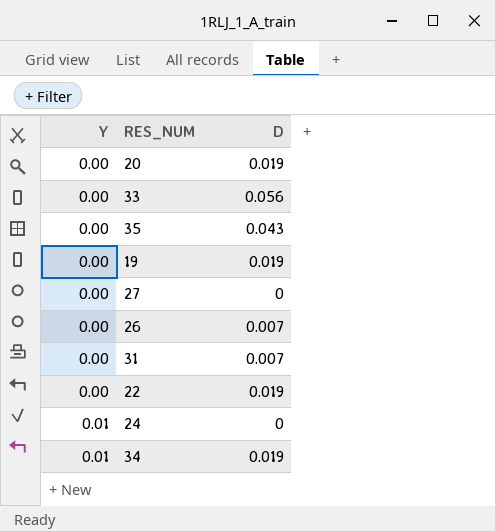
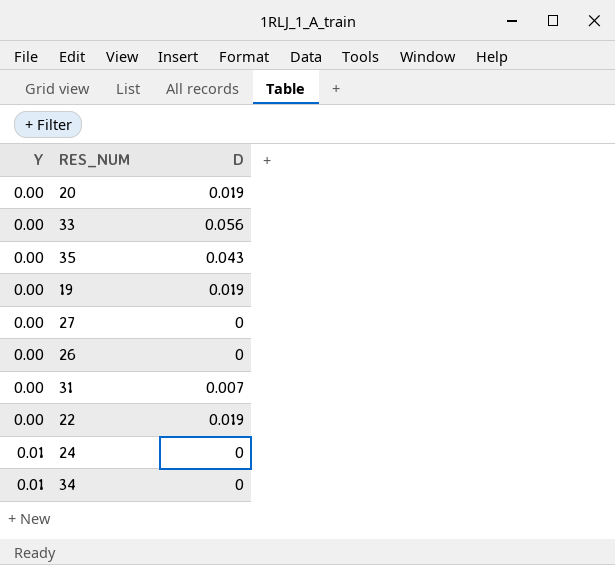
26 | D: 0.007 -> 0
34 | D: 0.019 -> 0

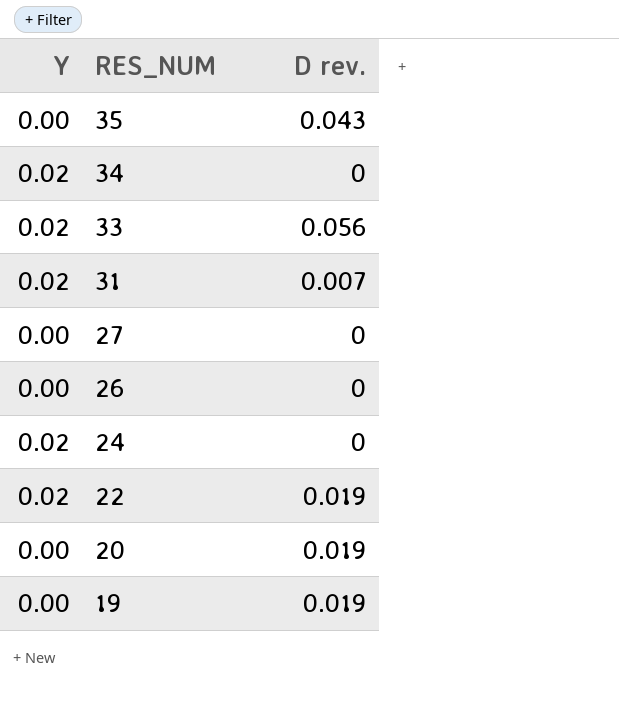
row order: Y ascending -> RES_NUM descending
column name: D -> D rev.
34 | Y: 0.01 -> 0.02
33 | Y: 0.00 -> 0.02
31 | Y: 0.00 -> 0.02
24 | Y: 0.01 -> 0.02
22 | Y: 0.00 -> 0.02

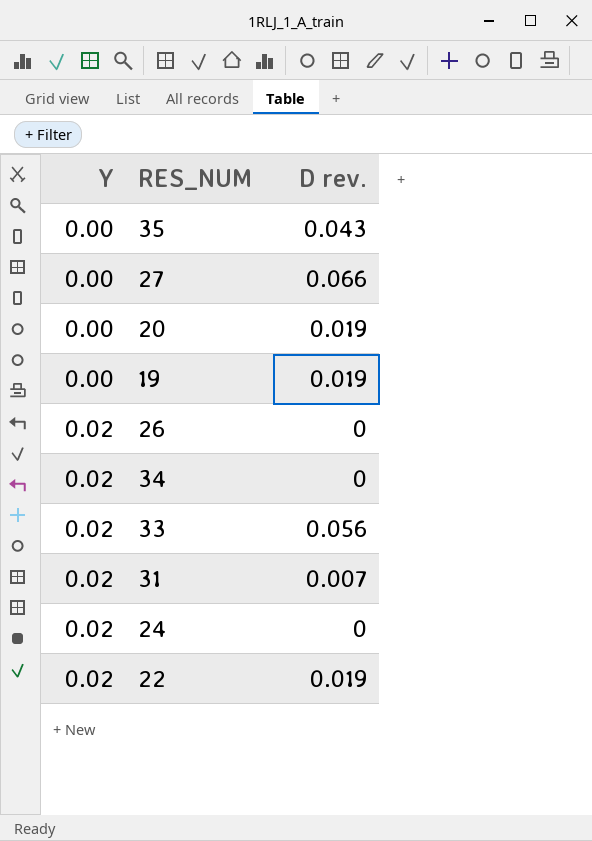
row order: RES_NUM descending -> Y ascending
27 | D rev.: 0 -> 0.066
26 | Y: 0.00 -> 0.02

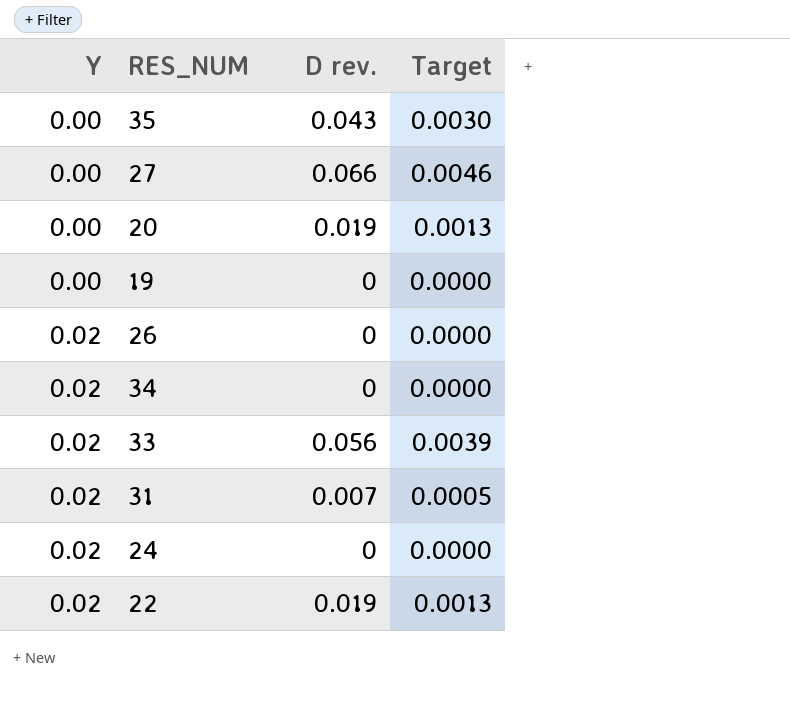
column Target | formula: none -> [D rev.] * 0.07
19 | D rev.: 0.019 -> 0

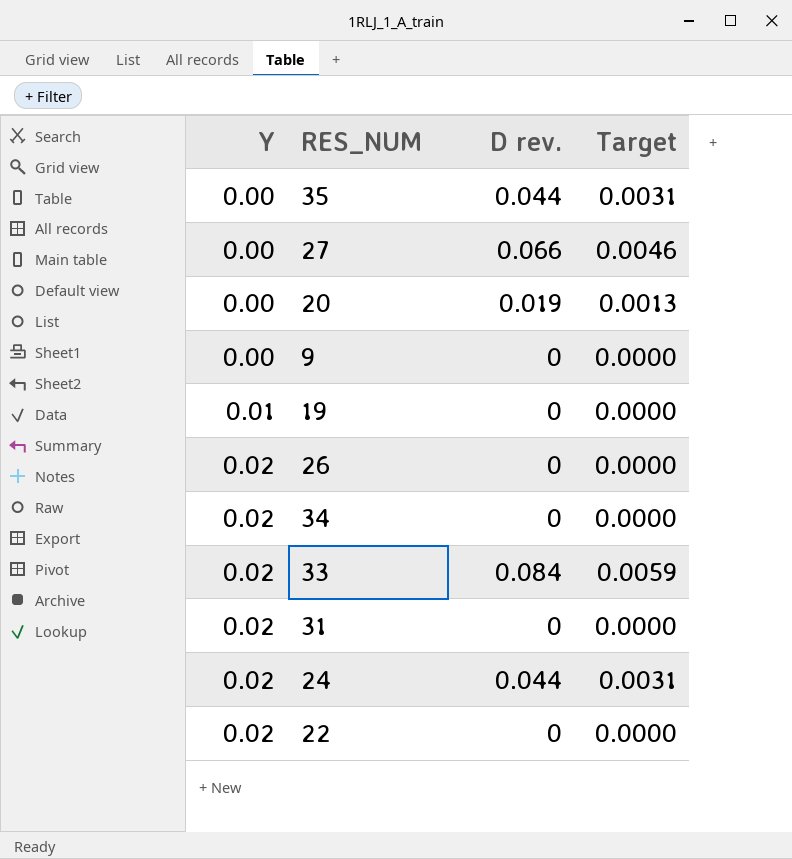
35 | D rev.: 0.043 -> 0.044
35 | Target: 0.0030 -> 0.0031
row 9: none -> 0.00 | 0 | 0.0000
19 | Y: 0.00 -> 0.01
33 | D rev.: 0.056 -> 0.084
33 | Target: 0.0039 -> 0.0059
31 | D rev.: 0.007 -> 0
31 | Target: 0.0005 -> 0.0000
24 | D rev.: 0 -> 0.044
24 | Target: 0.0000 -> 0.0031
22 | D rev.: 0.019 -> 0
22 | Target: 0.0013 -> 0.0000

